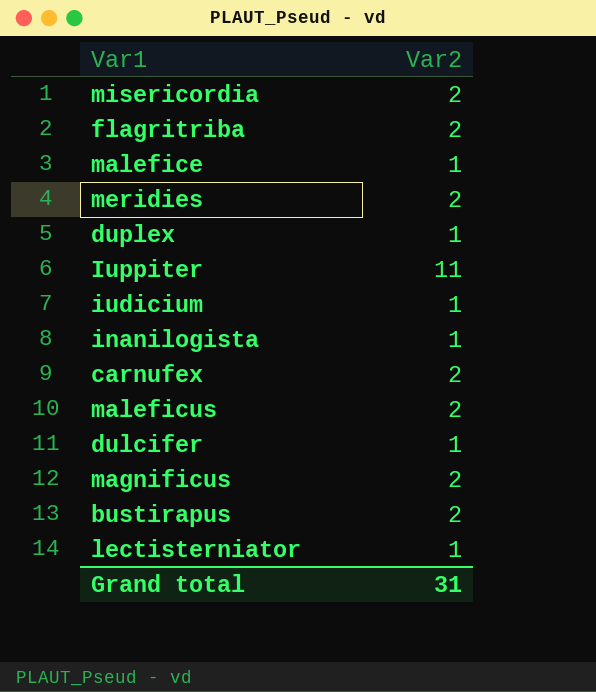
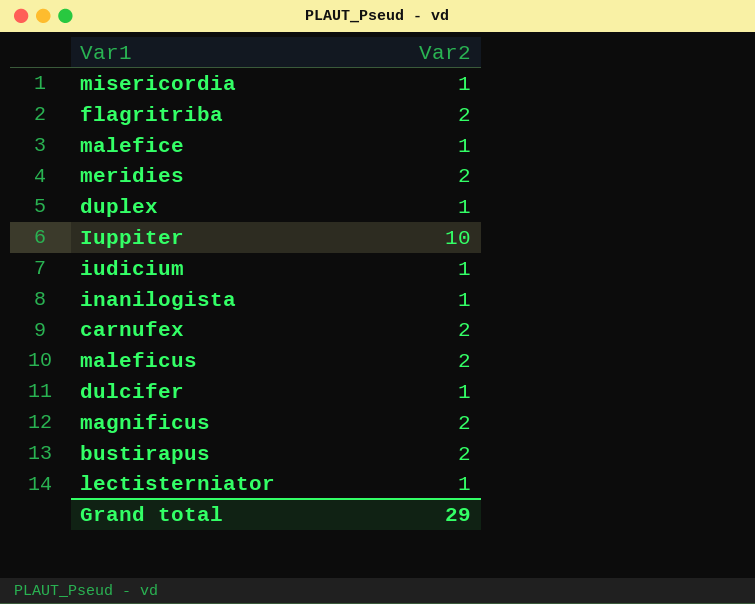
misericordia | Var2: 2 -> 1
Iuppiter | Var2: 11 -> 10
Grand total | Var2: 31 -> 29

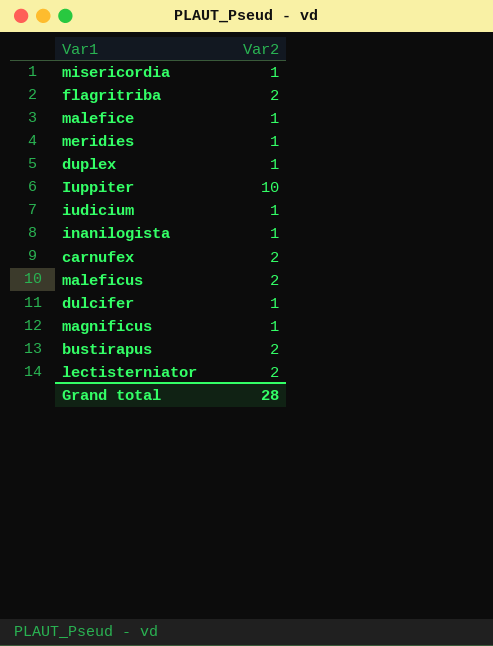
meridies | Var2: 2 -> 1
magnificus | Var2: 2 -> 1
lectisterniator | Var2: 1 -> 2
Grand total | Var2: 29 -> 28

